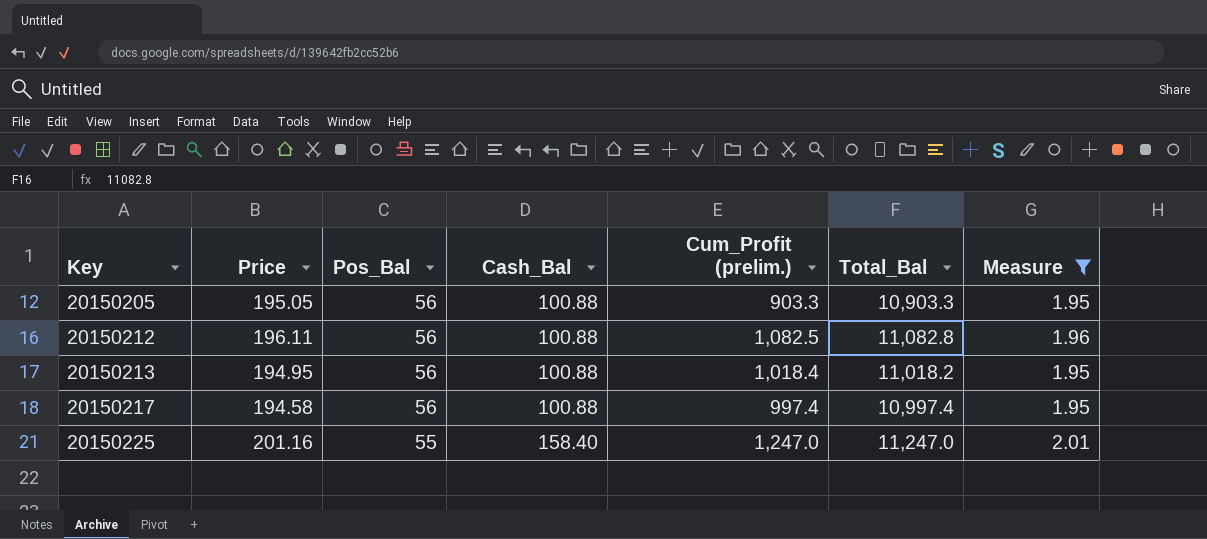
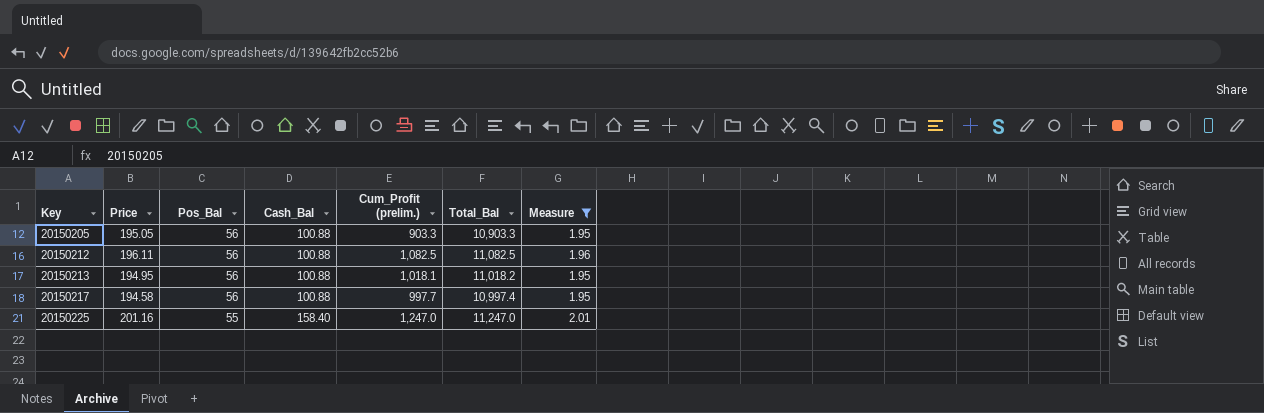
20150212 | Total_Bal: 11,082.8 -> 11,082.5
20150213 | Cum_Profit (prelim.): 1,018.4 -> 1,018.1
20150217 | Cum_Profit (prelim.): 997.4 -> 997.7

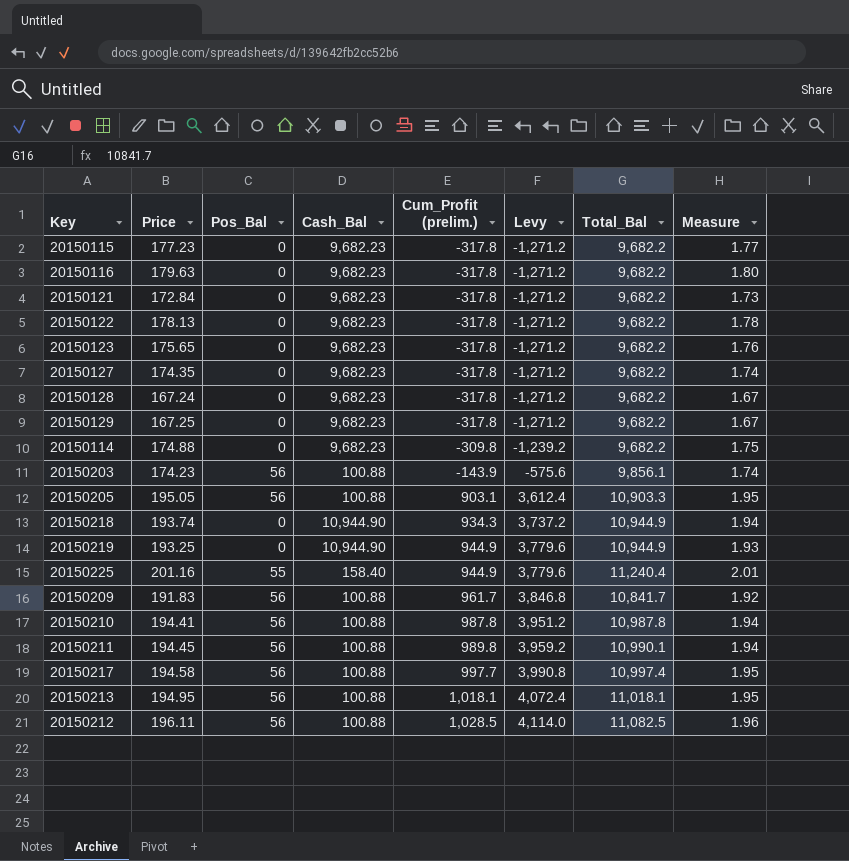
filter: Measure >= 1.95 -> none
row order: Key ascending -> Cum_Profit (prelim.) ascending
column Levy | formula: none -> [Cum_Profit (prelim.)] * 4
20150205 | Cum_Profit (prelim.): 903.3 -> 903.1
20150225 | Cum_Profit (prelim.): 1,247.0 -> 944.9
20150225 | Total_Bal: 11,247.0 -> 11,240.4
20150213 | Total_Bal: 11,018.2 -> 11,018.1
20150212 | Cum_Profit (prelim.): 1,082.5 -> 1,028.5

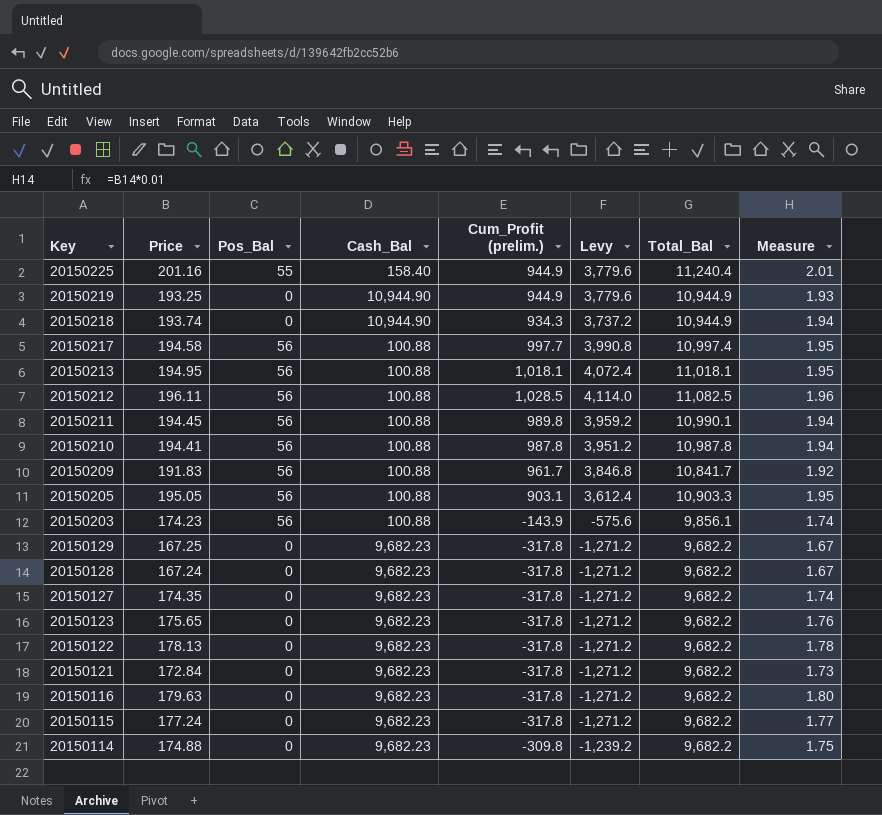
row order: Cum_Profit (prelim.) ascending -> Key descending
20150115 | Price: 177.23 -> 177.24

